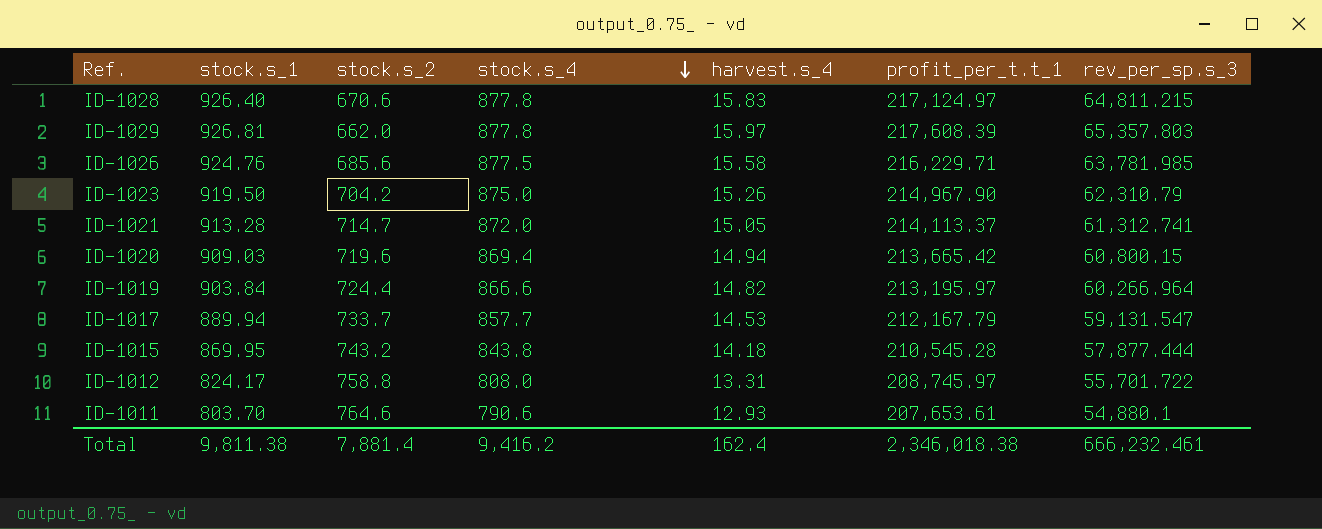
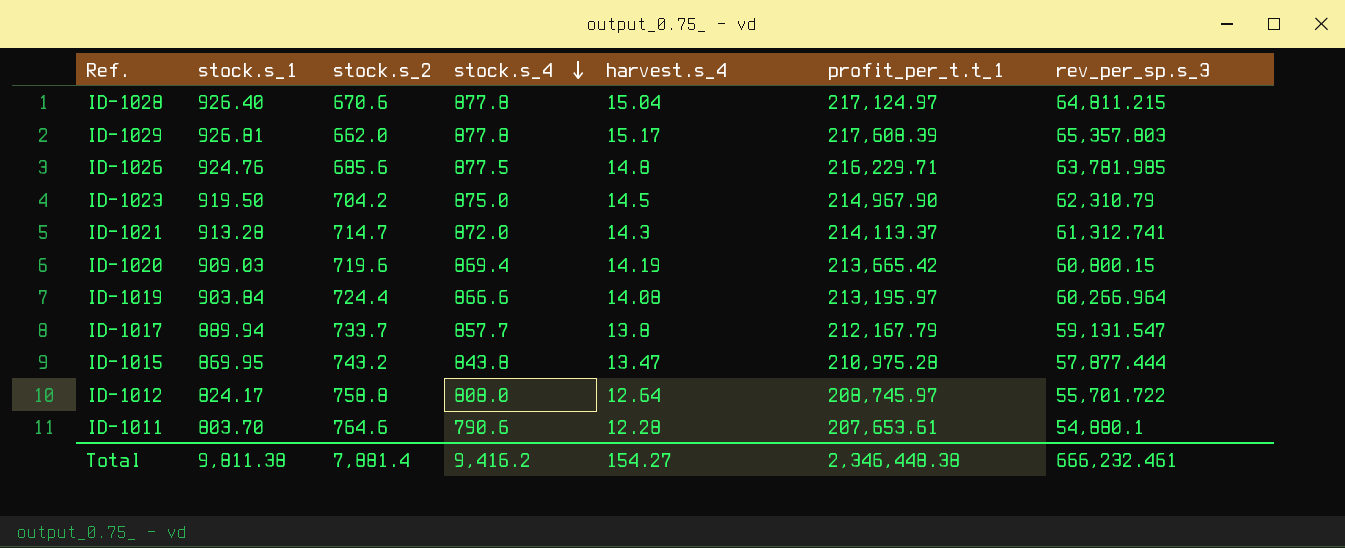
ID-1028 | harvest.s_4: 15.83 -> 15.04
ID-1029 | harvest.s_4: 15.97 -> 15.17
ID-1026 | harvest.s_4: 15.58 -> 14.8
ID-1023 | harvest.s_4: 15.26 -> 14.5
ID-1021 | harvest.s_4: 15.05 -> 14.3
ID-1020 | harvest.s_4: 14.94 -> 14.19
ID-1019 | harvest.s_4: 14.82 -> 14.08
ID-1017 | harvest.s_4: 14.53 -> 13.8
ID-1015 | harvest.s_4: 14.18 -> 13.47
ID-1015 | profit_per_t.t_1: 210,545.28 -> 210,975.28
ID-1012 | harvest.s_4: 13.31 -> 12.64
ID-1011 | harvest.s_4: 12.93 -> 12.28
Total | harvest.s_4: 162.4 -> 154.27
Total | profit_per_t.t_1: 2,346,018.38 -> 2,346,448.38

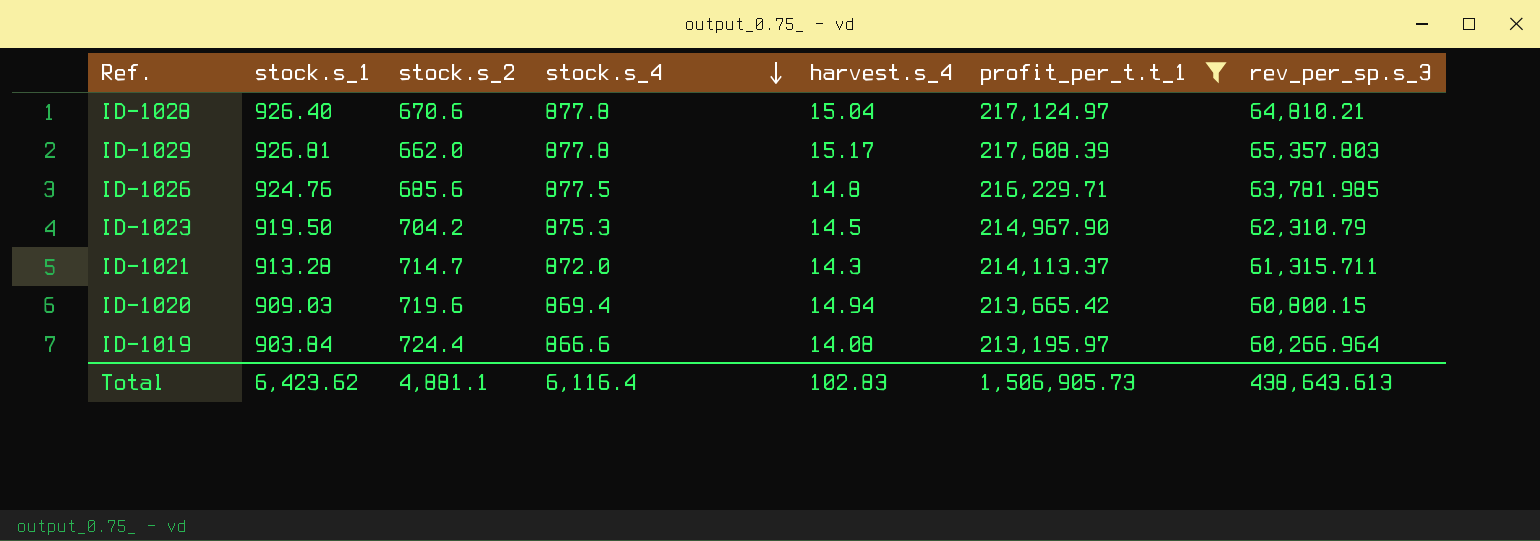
filter: none -> profit_per_t.t_1 >= 213,195.97
ID-1028 | rev_per_sp.s_3: 64,811.215 -> 64,810.21
ID-1023 | stock.s_4: 875.0 -> 875.3
ID-1021 | rev_per_sp.s_3: 61,312.741 -> 61,315.711
ID-1020 | harvest.s_4: 14.19 -> 14.94
Total | stock.s_1: 9,811.38 -> 6,423.62
Total | stock.s_2: 7,881.4 -> 4,881.1
Total | stock.s_4: 9,416.2 -> 6,116.4
Total | harvest.s_4: 154.27 -> 102.83
Total | profit_per_t.t_1: 2,346,448.38 -> 1,506,905.73
Total | rev_per_sp.s_3: 666,232.461 -> 438,643.613

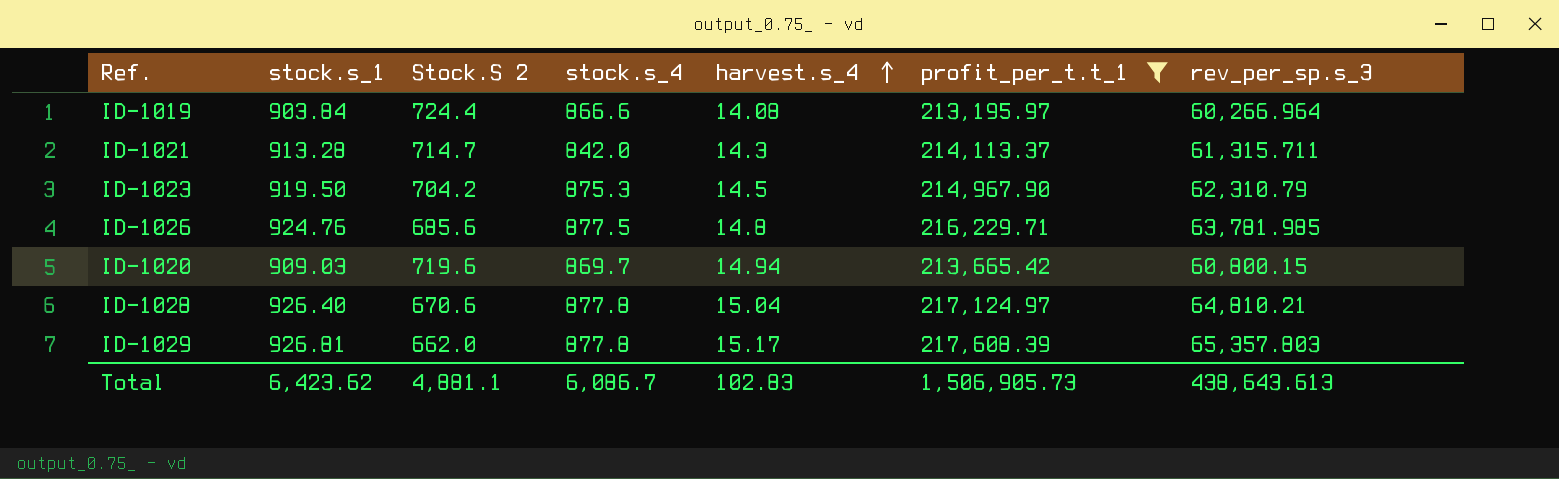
row order: stock.s_4 descending -> harvest.s_4 ascending
column name: stock.s_2 -> Stock.S 2
ID-1021 | stock.s_4: 872.0 -> 842.0
ID-1020 | stock.s_4: 869.4 -> 869.7
Total | stock.s_4: 6,116.4 -> 6,086.7

